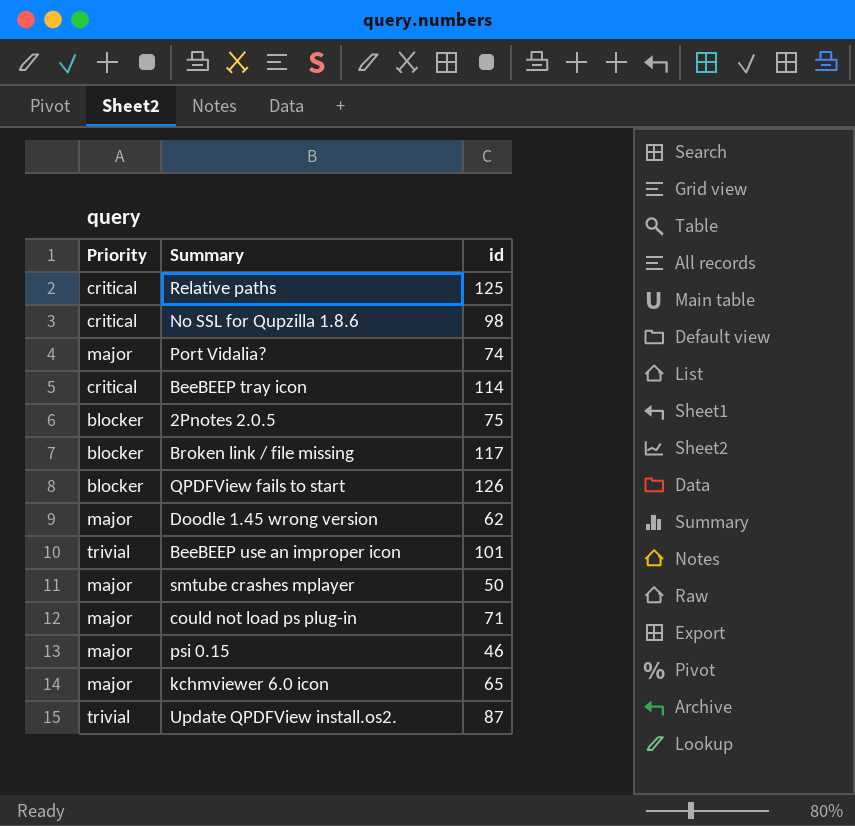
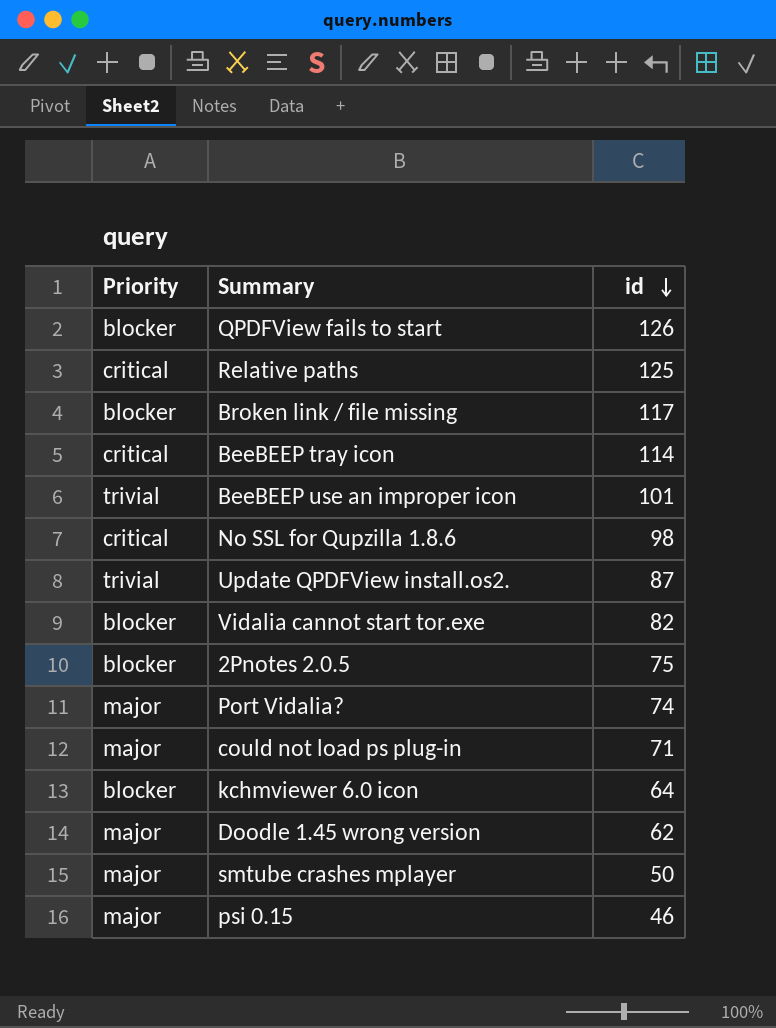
row order: none -> id descending
row Vidalia cannot start tor.exe: none -> blocker | 82
kchmviewer 6.0 icon | Priority: major -> blocker
kchmviewer 6.0 icon | id: 65 -> 64

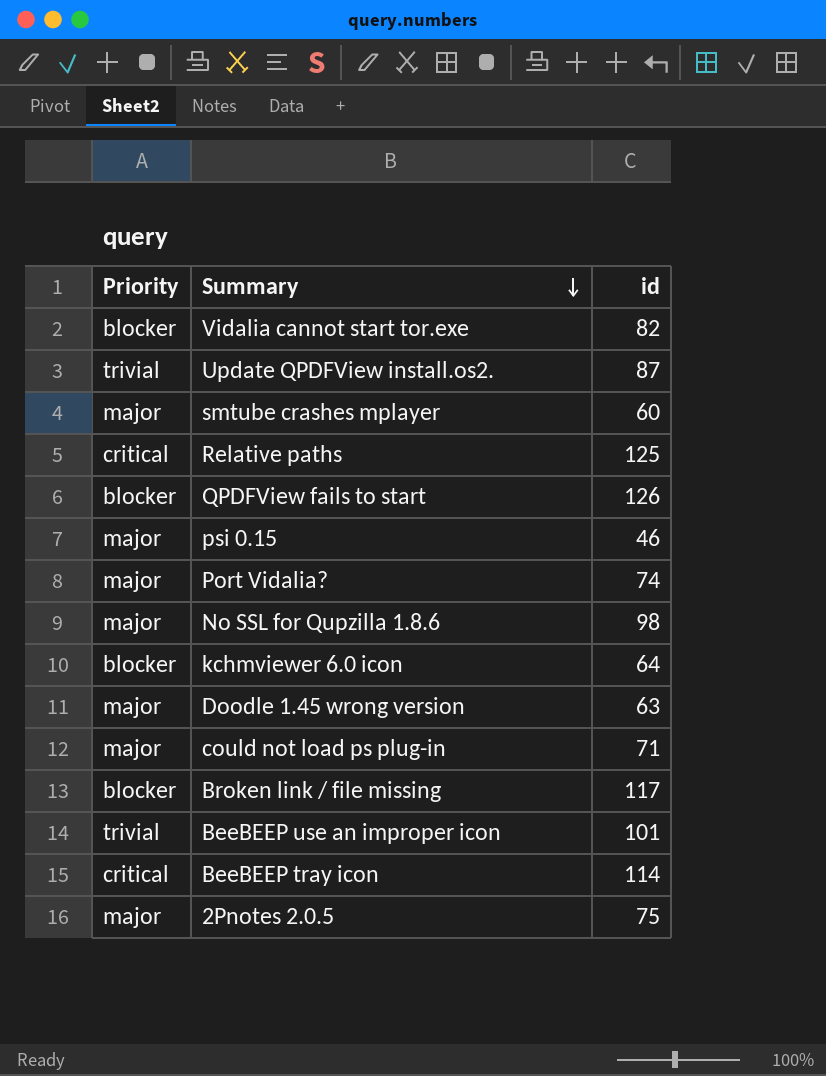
row order: id descending -> Summary descending
smtube crashes mplayer | id: 50 -> 60
No SSL for Qupzilla 1.8.6 | Priority: critical -> major
Doodle 1.45 wrong version | id: 62 -> 63
2Pnotes 2.0.5 | Priority: blocker -> major

